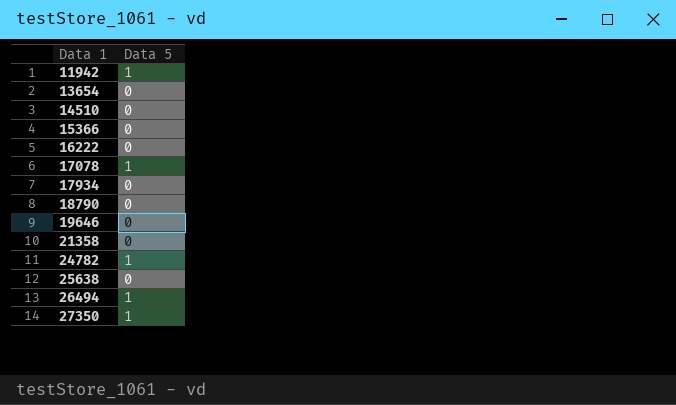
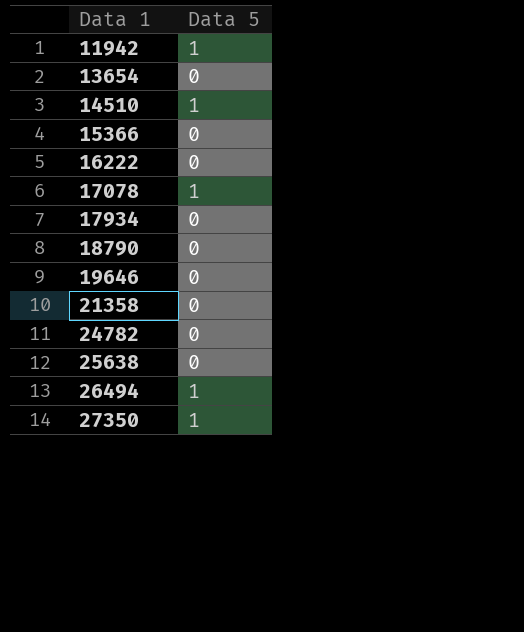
14510 | Data 5: 0 -> 1
24782 | Data 5: 1 -> 0

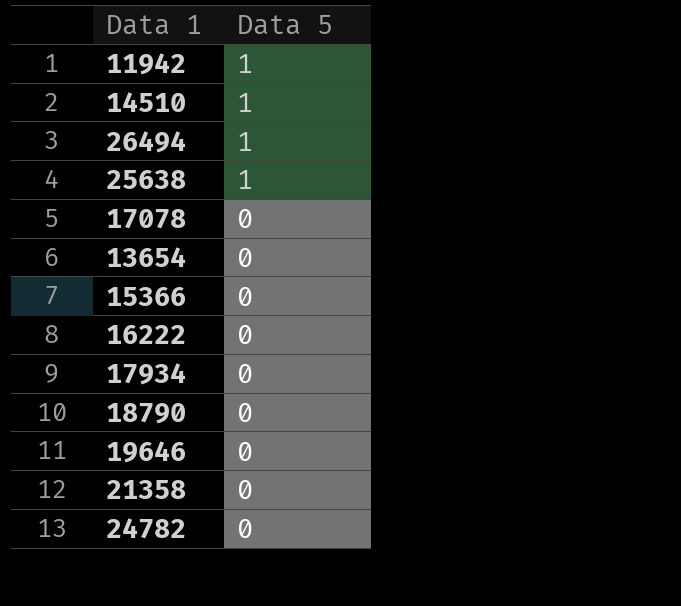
row order: Data 1 ascending -> Data 5 descending
row 27350: 1 -> none
25638 | Data 5: 0 -> 1
17078 | Data 5: 1 -> 0

